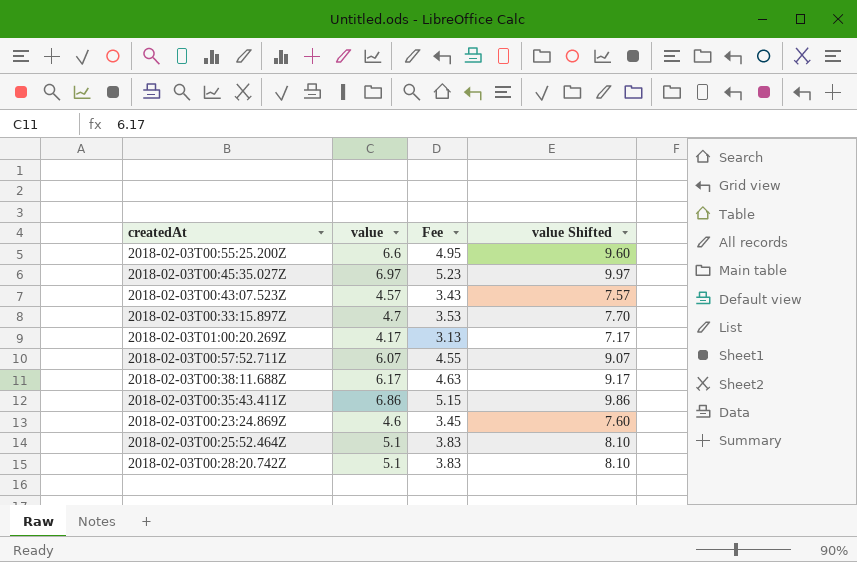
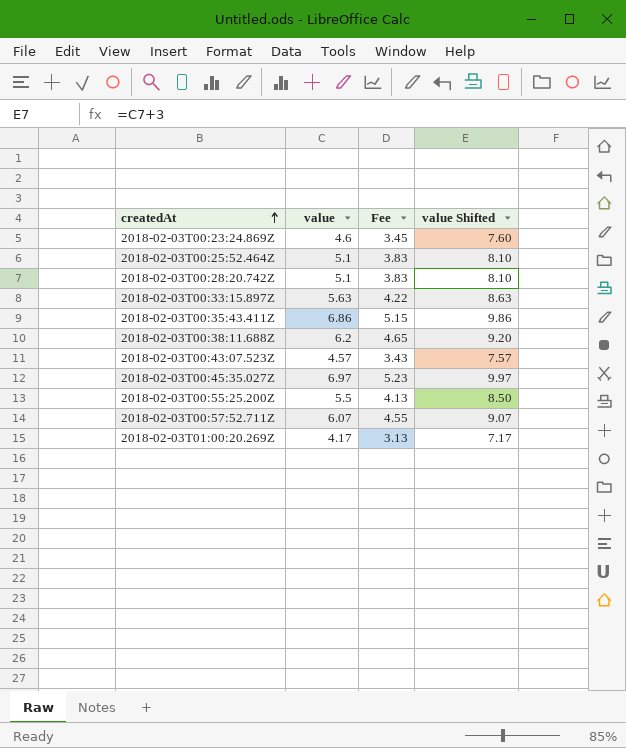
row order: none -> createdAt ascending
2018-02-03T00:33:15.897Z | value: 4.7 -> 5.63
2018-02-03T00:33:15.897Z | Fee: 3.53 -> 4.22
2018-02-03T00:33:15.897Z | value Shifted: 7.70 -> 8.63
2018-02-03T00:38:11.688Z | value: 6.17 -> 6.2
2018-02-03T00:38:11.688Z | Fee: 4.63 -> 4.65
2018-02-03T00:38:11.688Z | value Shifted: 9.17 -> 9.20
2018-02-03T00:55:25.200Z | value: 6.6 -> 5.5
2018-02-03T00:55:25.200Z | Fee: 4.95 -> 4.13
2018-02-03T00:55:25.200Z | value Shifted: 9.60 -> 8.50

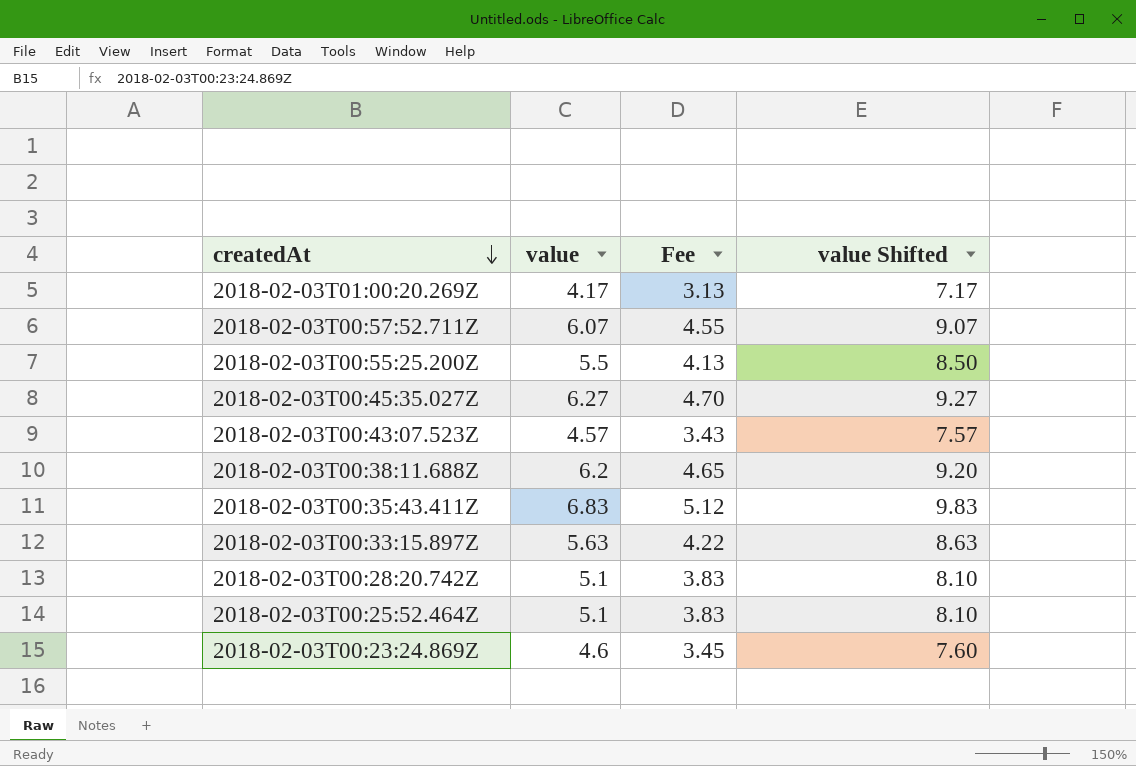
row order: createdAt ascending -> createdAt descending
2018-02-03T00:45:35.027Z | value: 6.97 -> 6.27
2018-02-03T00:45:35.027Z | Fee: 5.23 -> 4.70
2018-02-03T00:45:35.027Z | value Shifted: 9.97 -> 9.27
2018-02-03T00:35:43.411Z | value: 6.86 -> 6.83
2018-02-03T00:35:43.411Z | Fee: 5.15 -> 5.12
2018-02-03T00:35:43.411Z | value Shifted: 9.86 -> 9.83

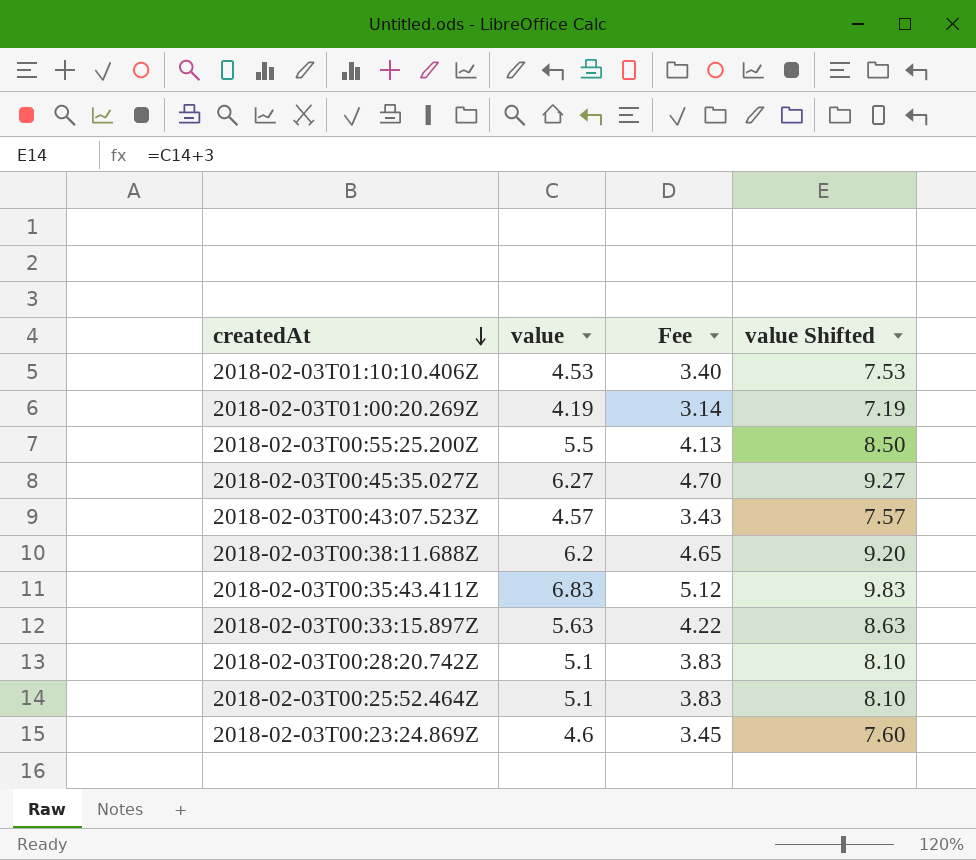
row 2018-02-03T00:57:52.711Z: 6.07 | 4.55 | 9.07 -> none
row 2018-02-03T01:10:10.406Z: none -> 4.53 | 3.40 | 7.53
2018-02-03T01:00:20.269Z | value: 4.17 -> 4.19
2018-02-03T01:00:20.269Z | Fee: 3.13 -> 3.14
2018-02-03T01:00:20.269Z | value Shifted: 7.17 -> 7.19

